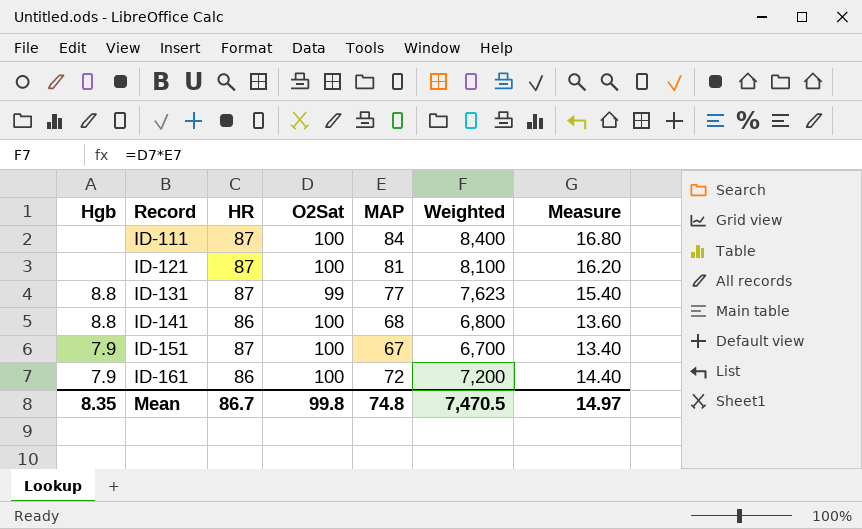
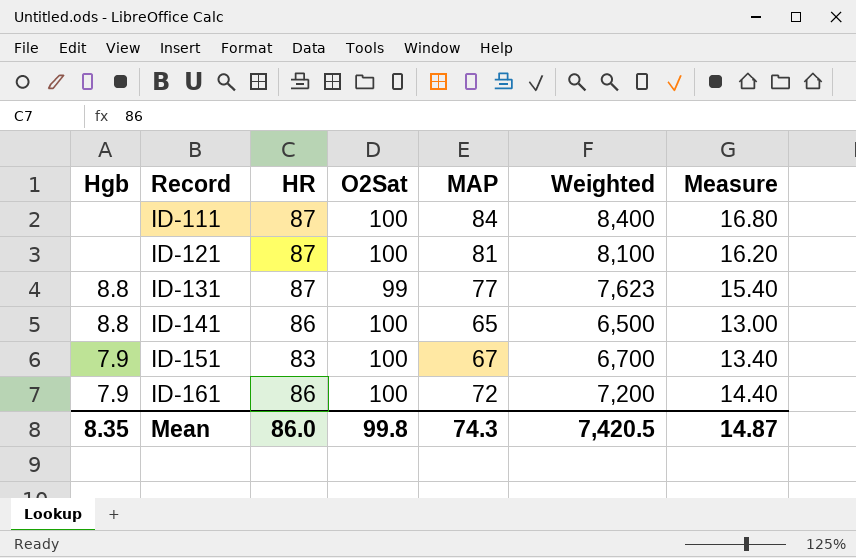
ID-141 | MAP: 68 -> 65
ID-141 | Weighted: 6,800 -> 6,500
ID-141 | Measure: 13.60 -> 13.00
ID-151 | HR: 87 -> 83
Mean | HR: 86.7 -> 86.0
Mean | MAP: 74.8 -> 74.3
Mean | Weighted: 7,470.5 -> 7,420.5
Mean | Measure: 14.97 -> 14.87

